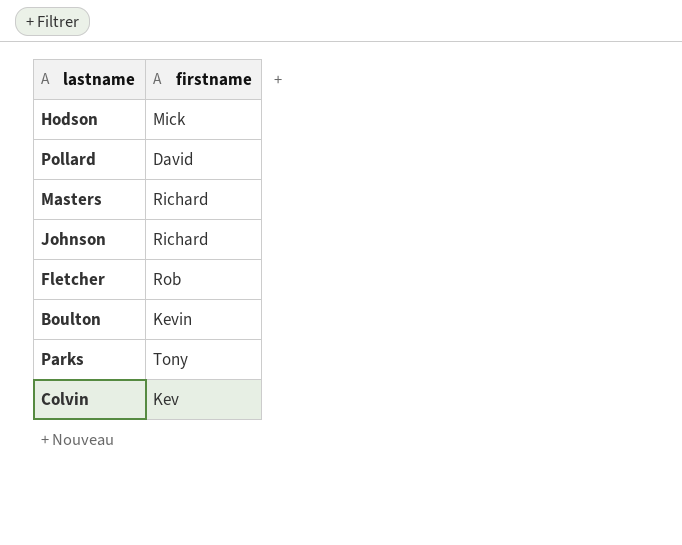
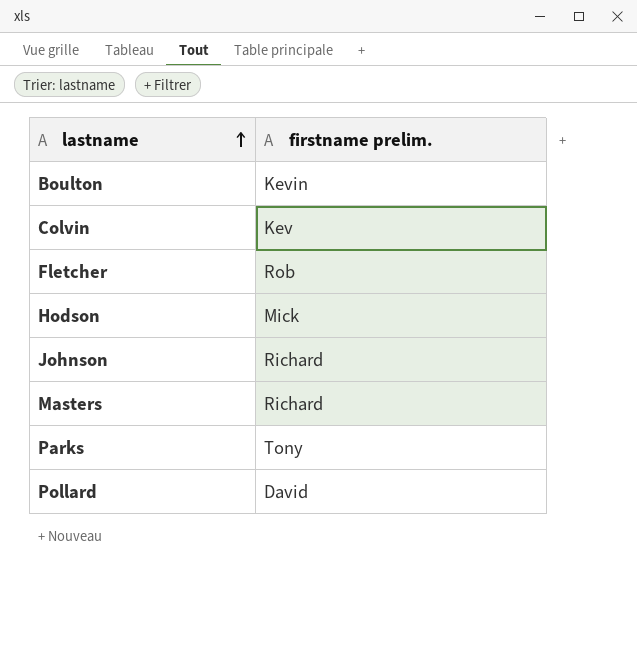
row order: none -> lastname ascending
column name: firstname -> firstname prelim.

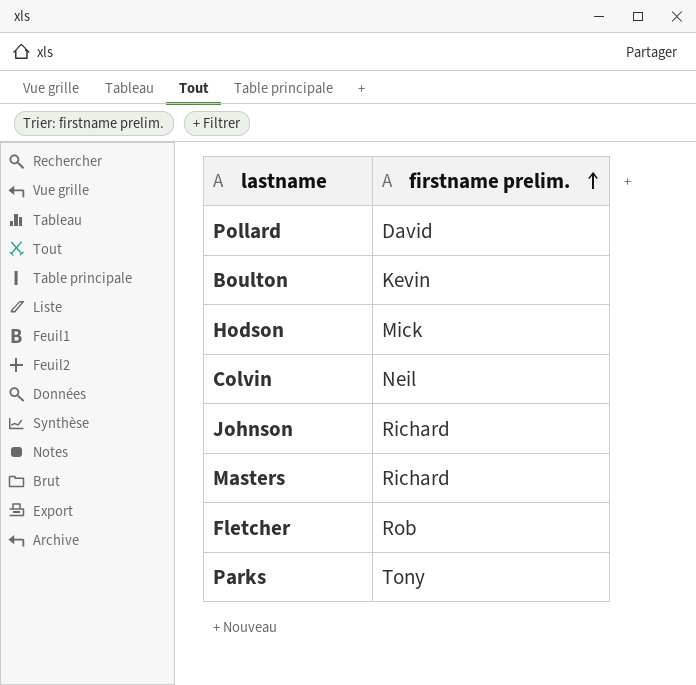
row order: lastname ascending -> firstname prelim. ascending
Colvin | firstname prelim.: Kev -> Neil

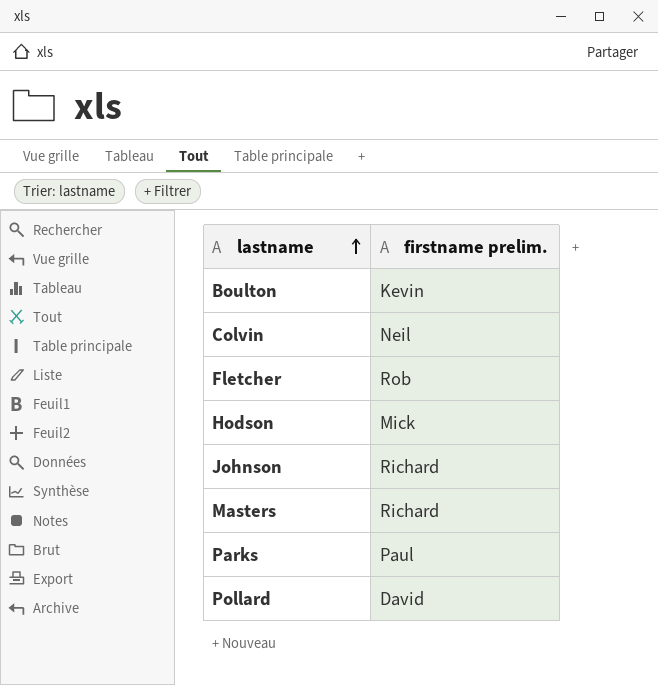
row order: firstname prelim. ascending -> lastname ascending
Parks | firstname prelim.: Tony -> Paul

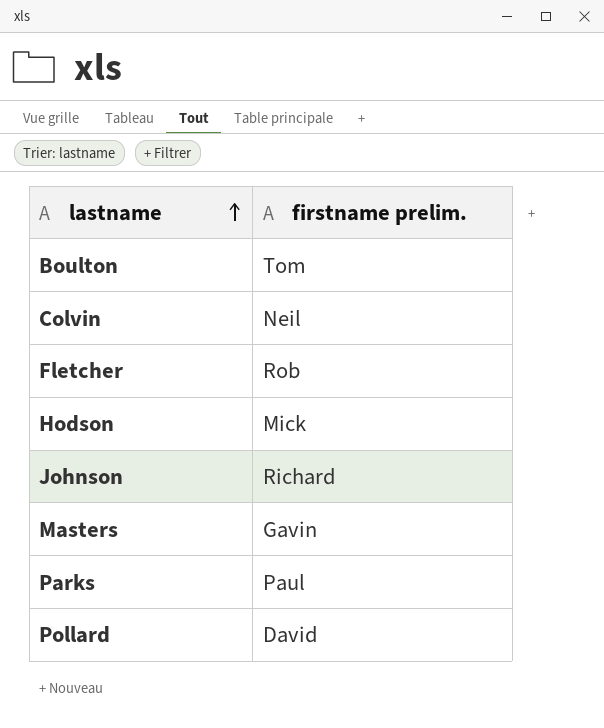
Boulton | firstname prelim.: Kevin -> Tom
Masters | firstname prelim.: Richard -> Gavin

